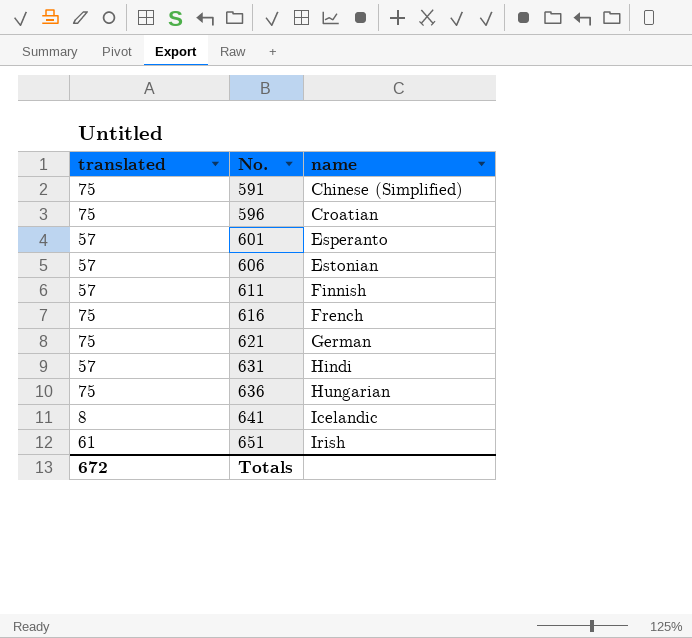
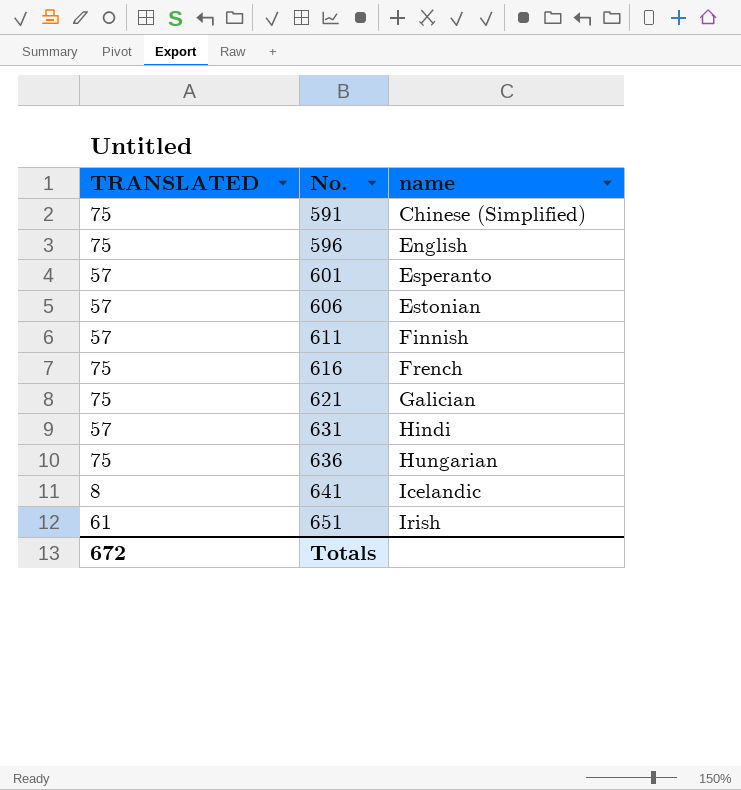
column name: translated -> TRANSLATED
596 | name: Croatian -> English
621 | name: German -> Galician

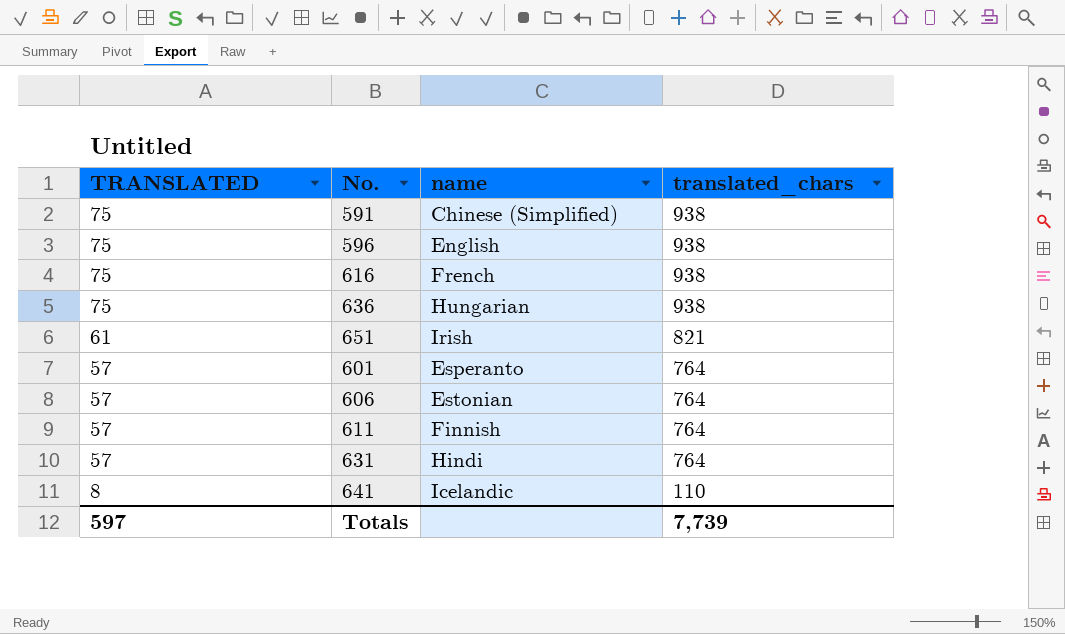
row order: No. ascending -> TRANSLATED descending
column translated_chars | position: none -> 4
row 621: 75 | Galician -> none
Totals | TRANSLATED: 672 -> 597

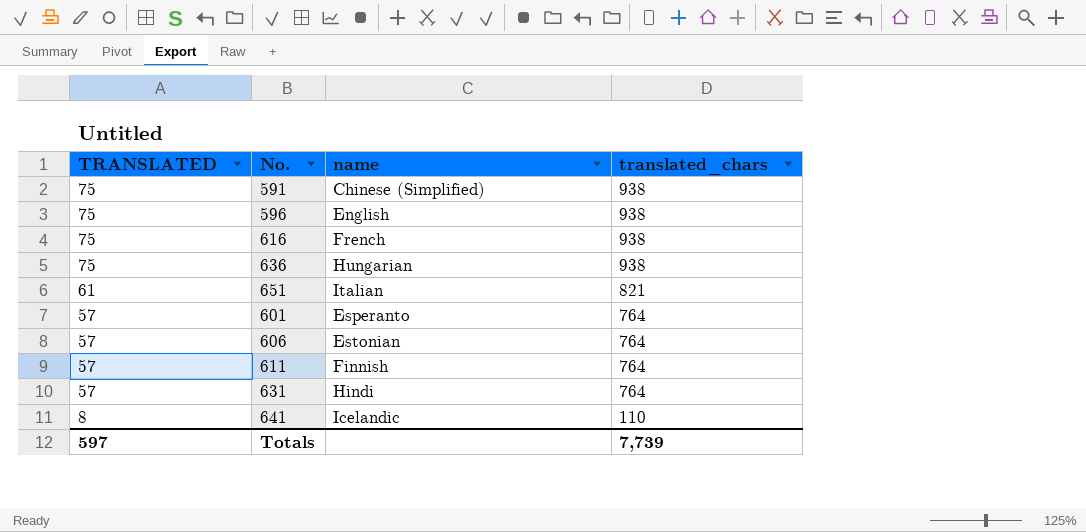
651 | name: Irish -> Italian

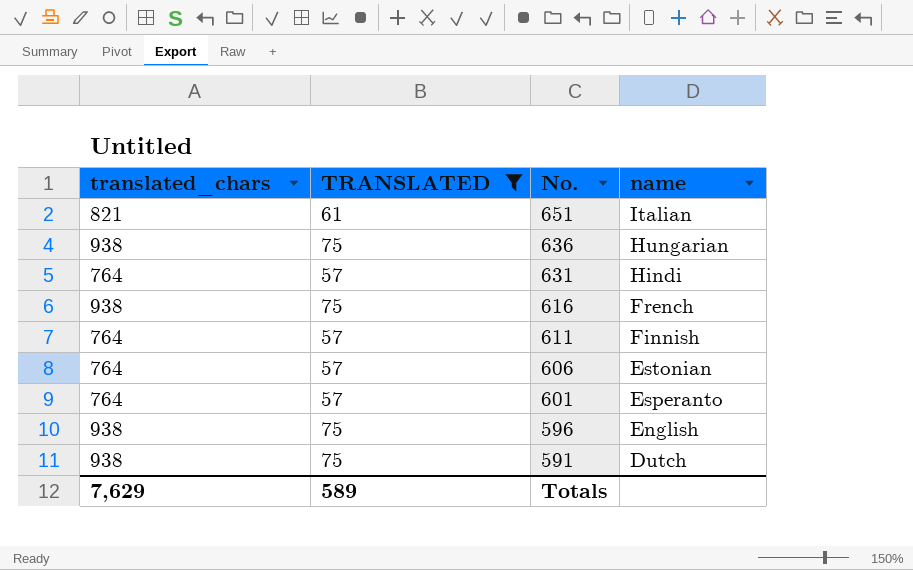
filter: none -> TRANSLATED != 8
row order: TRANSLATED descending -> No. descending
column translated_chars | position: 4 -> 1
591 | name: Chinese (Simplified) -> Dutch
Totals | translated_chars: 7,739 -> 7,629
Totals | TRANSLATED: 597 -> 589

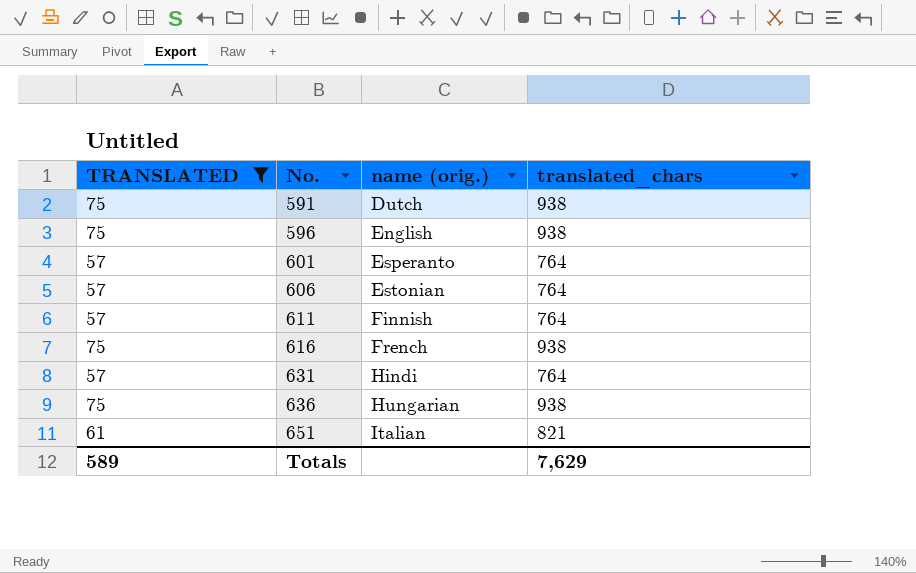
row order: No. descending -> No. ascending
column name: name -> name (orig.)
column translated_chars | position: 1 -> 4

